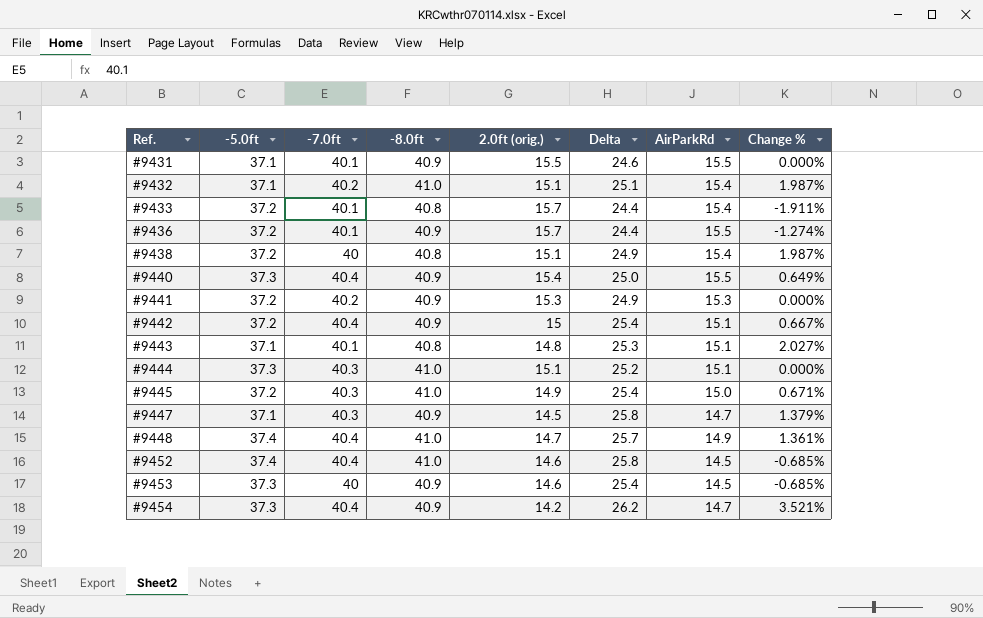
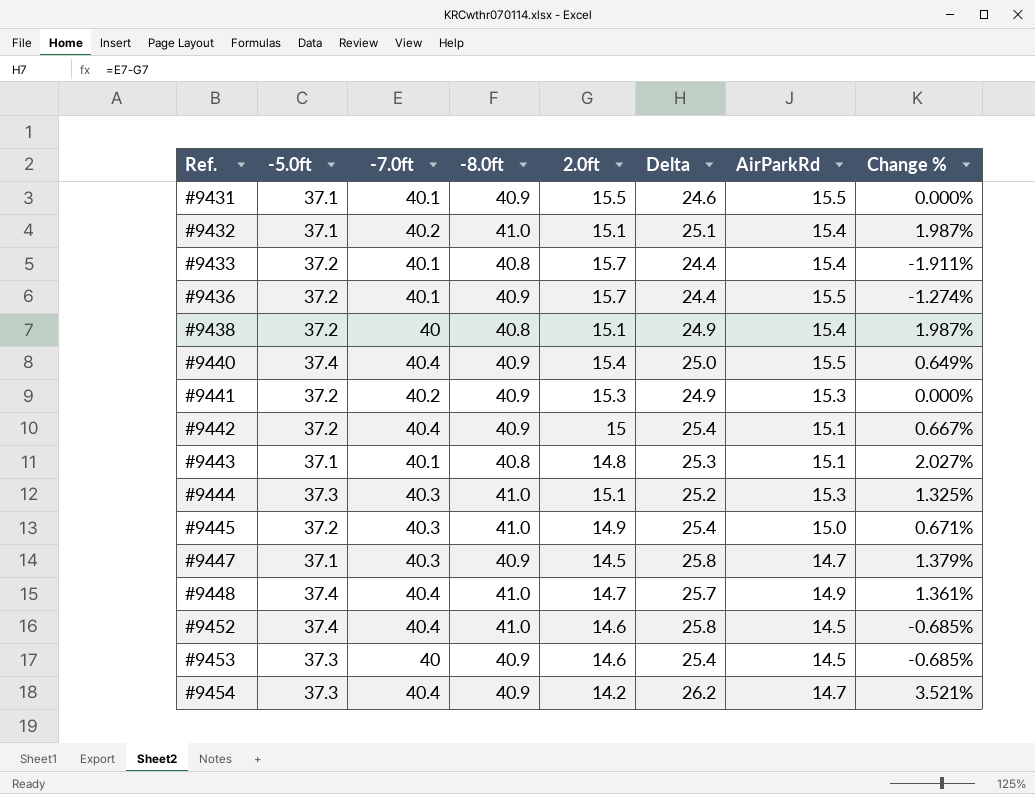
column name: 2.0ft (orig.) -> 2.0ft
#9440 | -5.0ft: 37.3 -> 37.4
#9444 | AirParkRd: 15.1 -> 15.3
#9444 | Change %: 0.000% -> 1.325%

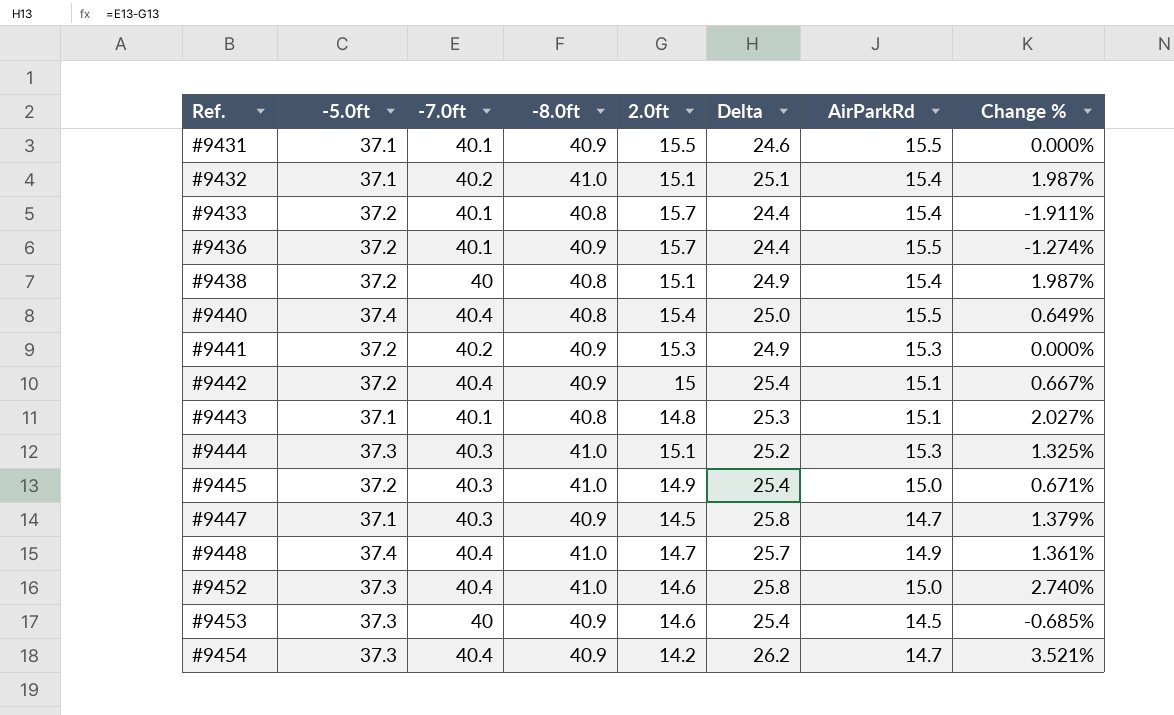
#9440 | -8.0ft: 40.9 -> 40.8
#9452 | -5.0ft: 37.4 -> 37.3
#9452 | AirParkRd: 14.5 -> 15.0
#9452 | Change %: -0.685% -> 2.740%

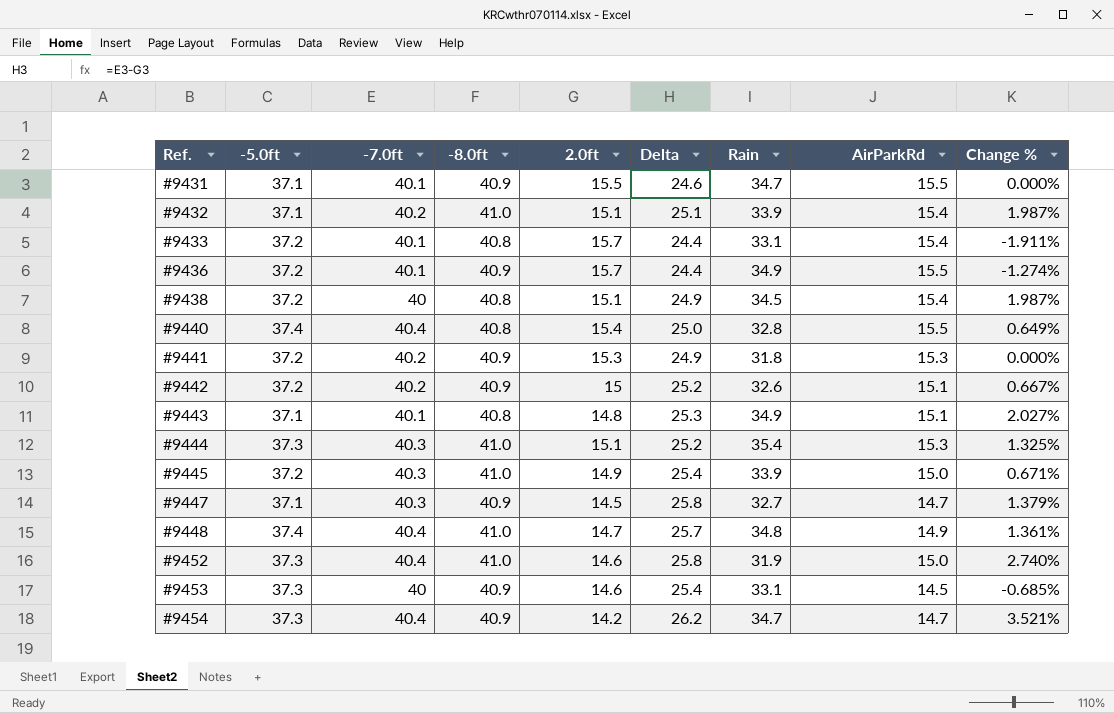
column Rain | position: none -> 7
#9442 | -7.0ft: 40.4 -> 40.2
#9442 | Delta: 25.4 -> 25.2

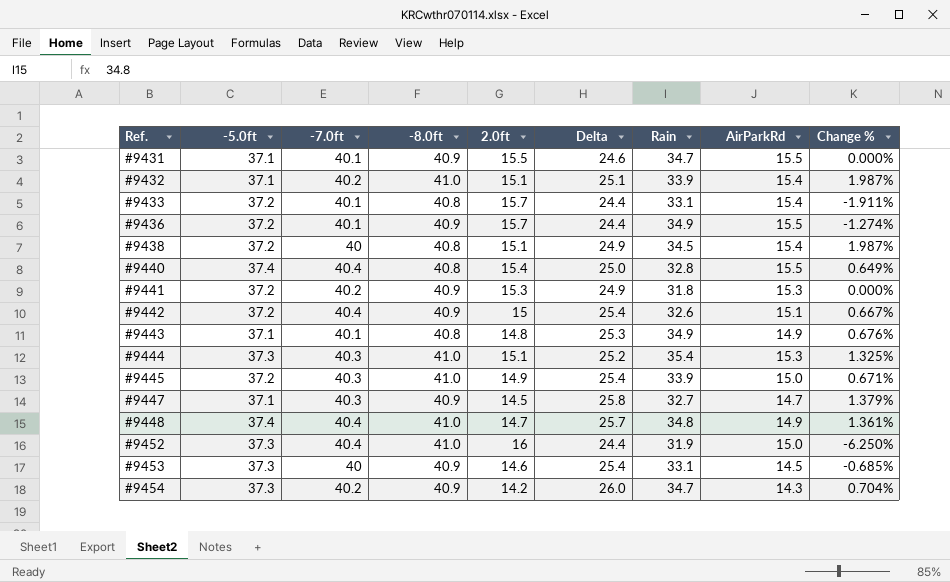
#9442 | -7.0ft: 40.2 -> 40.4
#9442 | Delta: 25.2 -> 25.4
#9443 | AirParkRd: 15.1 -> 14.9
#9443 | Change %: 2.027% -> 0.676%
#9452 | 2.0ft: 14.6 -> 16
#9452 | Delta: 25.8 -> 24.4
#9452 | Change %: 2.740% -> -6.250%
#9454 | -7.0ft: 40.4 -> 40.2
#9454 | Delta: 26.2 -> 26.0
#9454 | AirParkRd: 14.7 -> 14.3
#9454 | Change %: 3.521% -> 0.704%

